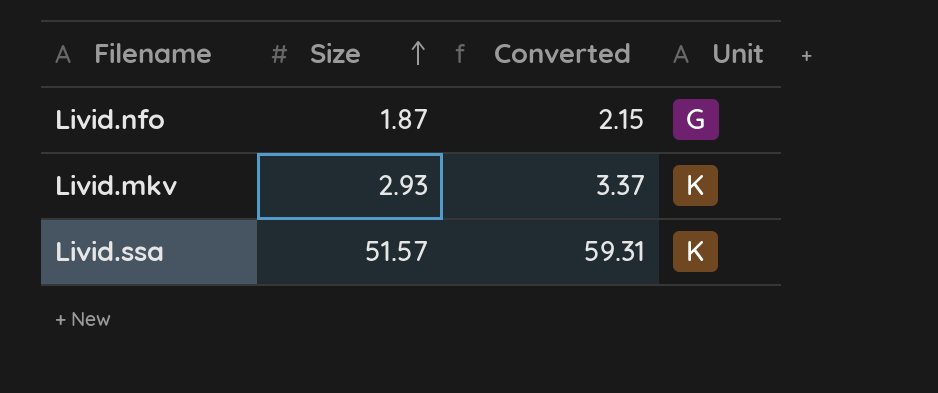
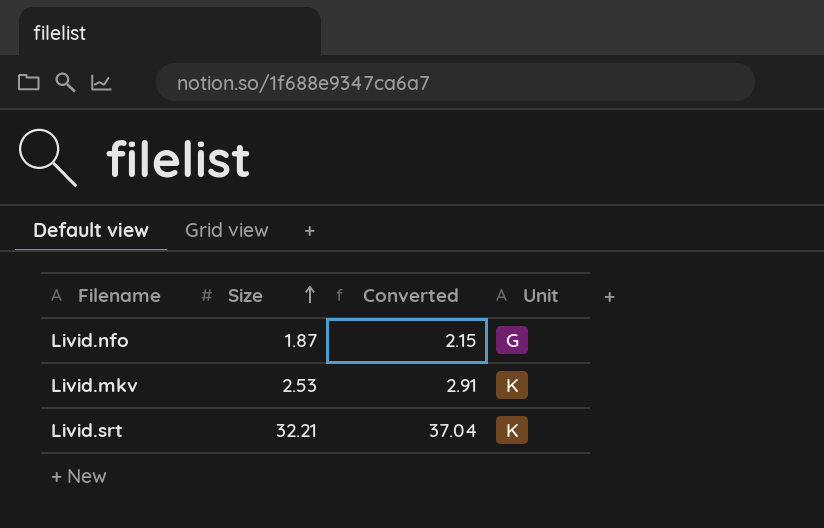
row Livid.ssa: 51.57 | 59.31 | K -> none
Livid.mkv | Size: 2.93 -> 2.53
Livid.mkv | Converted: 3.37 -> 2.91
row Livid.srt: none -> 32.21 | 37.04 | K

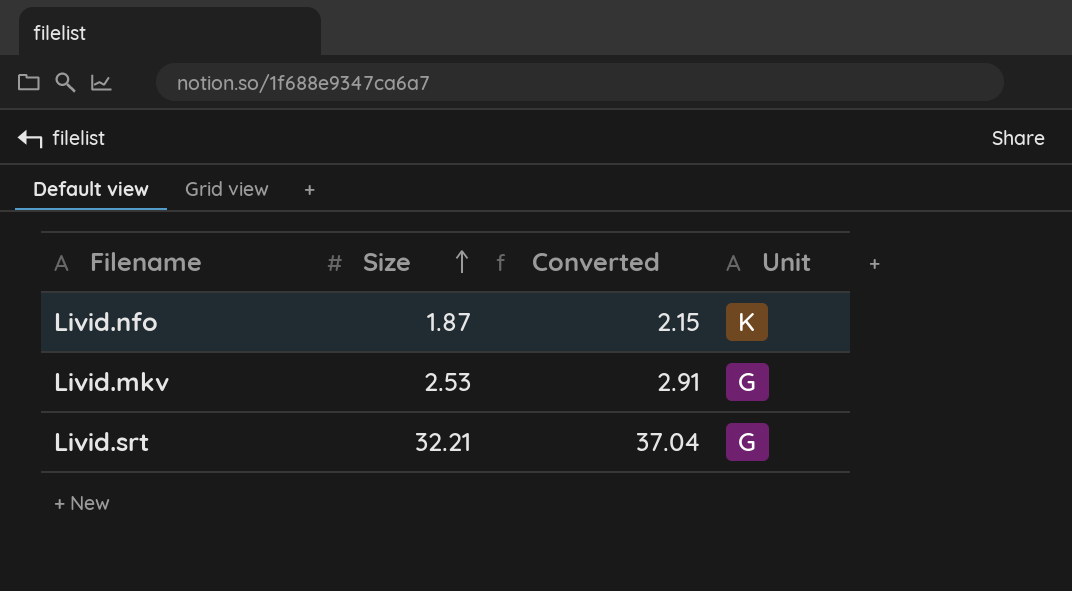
Livid.nfo | Unit: G -> K
Livid.mkv | Unit: K -> G
Livid.srt | Unit: K -> G

